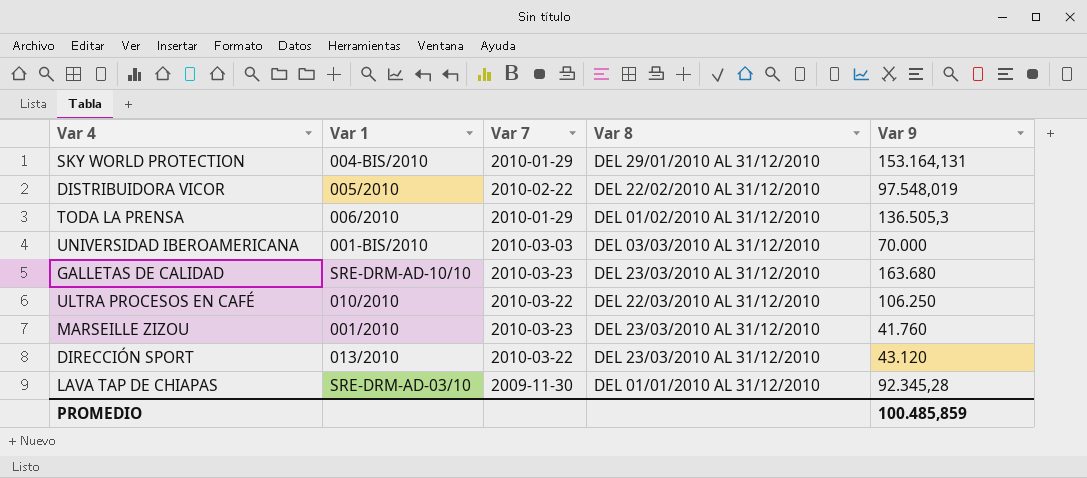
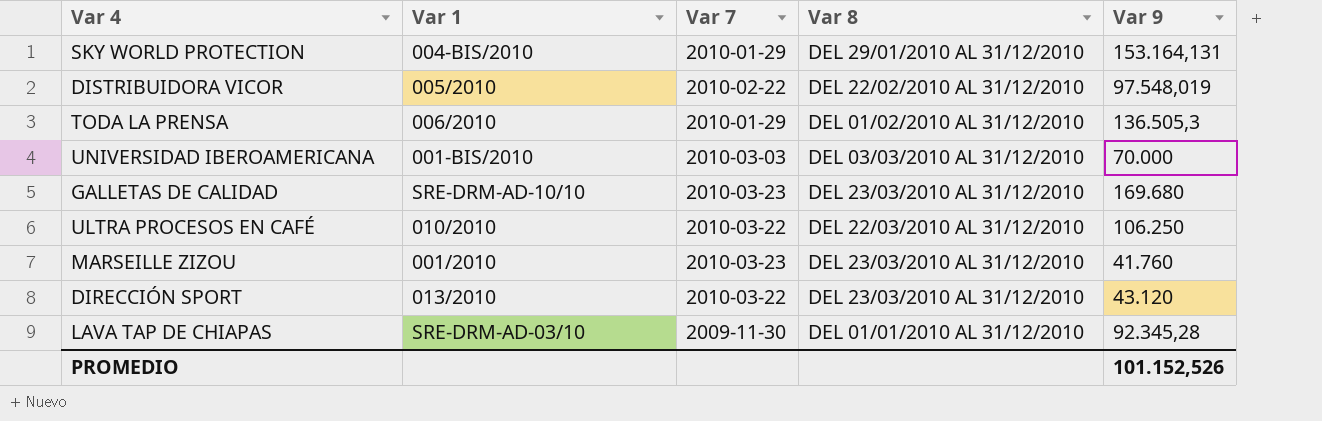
GALLETAS DE CALIDAD | Var 9: 163.680 -> 169.680
PROMEDIO | Var 9: 100.485,859 -> 101.152,526

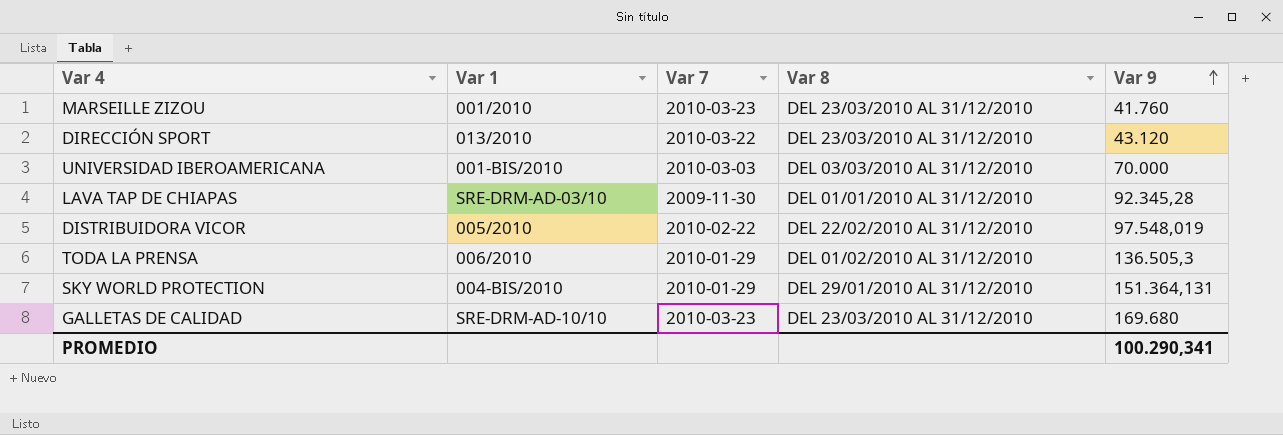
row order: none -> Var 9 ascending
row ULTRA PROCESOS EN CAFÉ: 010/2010 | 2010-03-22 | DEL 22/03/2010 AL 31/12/2010 | 106.250 -> none
SKY WORLD PROTECTION | Var 9: 153.164,131 -> 151.364,131
PROMEDIO | Var 9: 101.152,526 -> 100.290,341

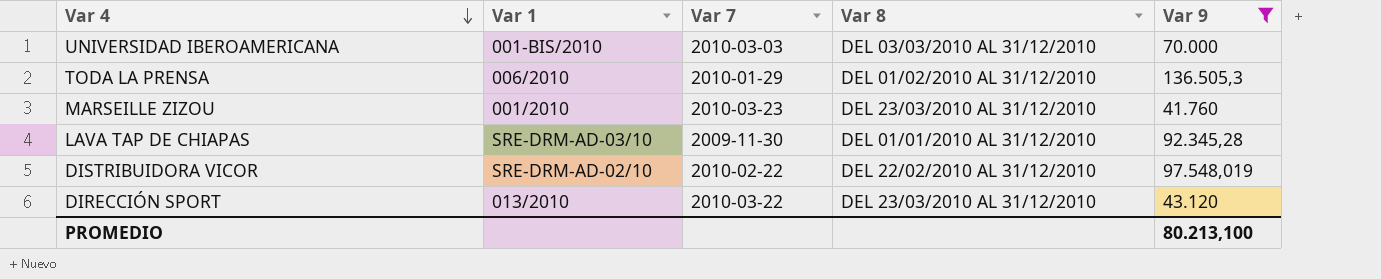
filter: none -> Var 9 <= 136.505,3
row order: Var 9 ascending -> Var 4 descending
DISTRIBUIDORA VICOR | Var 1: 005/2010 -> SRE-DRM-AD-02/10
PROMEDIO | Var 9: 100.290,341 -> 80.213,100

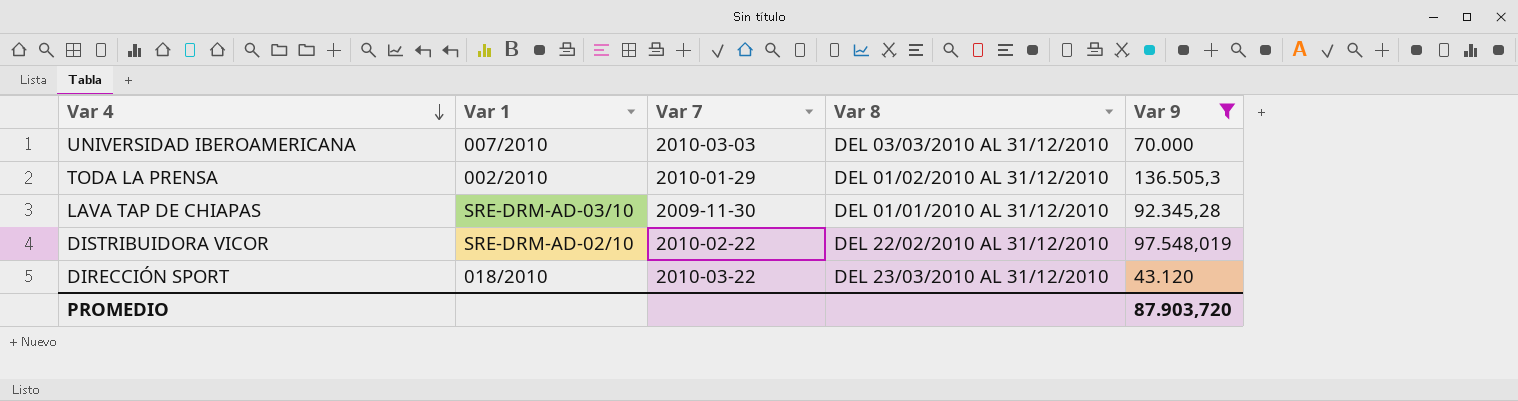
row MARSEILLE ZIZOU: 001/2010 | 2010-03-23 | DEL 23/03/2010 AL 31/12/2010 | 41.760 -> none
UNIVERSIDAD IBEROAMERICANA | Var 1: 001-BIS/2010 -> 007/2010
TODA LA PRENSA | Var 1: 006/2010 -> 002/2010
DIRECCIÓN SPORT | Var 1: 013/2010 -> 018/2010
PROMEDIO | Var 9: 80.213,100 -> 87.903,720

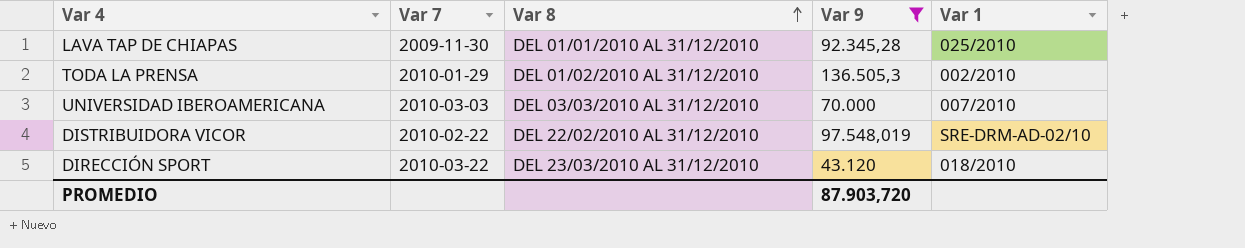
row order: Var 4 descending -> Var 8 ascending
column Var 1 | position: 2 -> 5
LAVA TAP DE CHIAPAS | Var 1: SRE-DRM-AD-03/10 -> 025/2010

